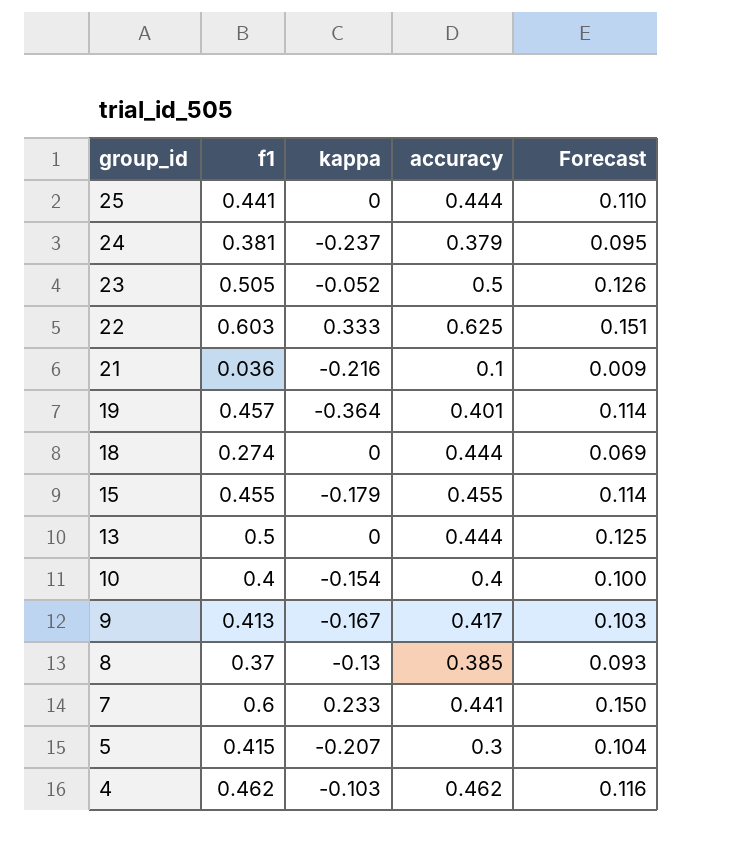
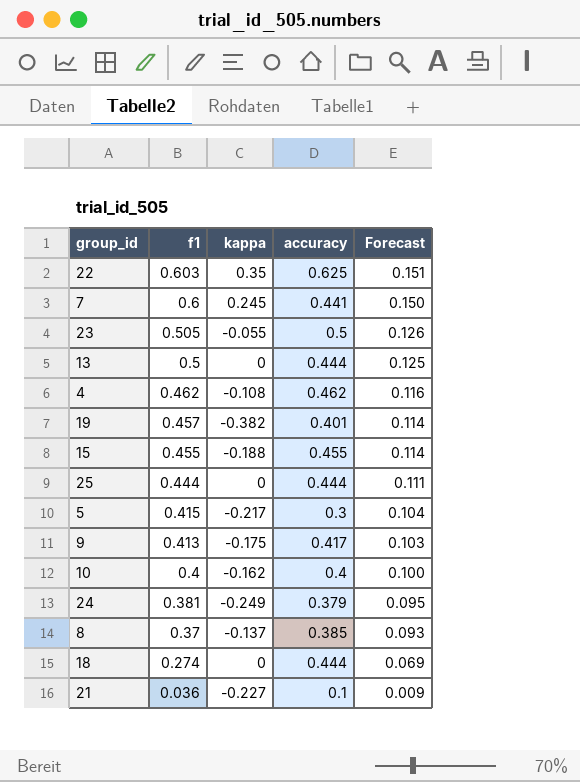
row order: group_id descending -> f1 descending
22 | kappa: 0.333 -> 0.35
7 | kappa: 0.233 -> 0.245
23 | kappa: -0.052 -> -0.055
4 | kappa: -0.103 -> -0.108
19 | kappa: -0.364 -> -0.382
15 | kappa: -0.179 -> -0.188
25 | f1: 0.441 -> 0.444
25 | Forecast: 0.110 -> 0.111
5 | kappa: -0.207 -> -0.217
9 | kappa: -0.167 -> -0.175
10 | kappa: -0.154 -> -0.162
24 | kappa: -0.237 -> -0.249
8 | kappa: -0.13 -> -0.137
21 | kappa: -0.216 -> -0.227

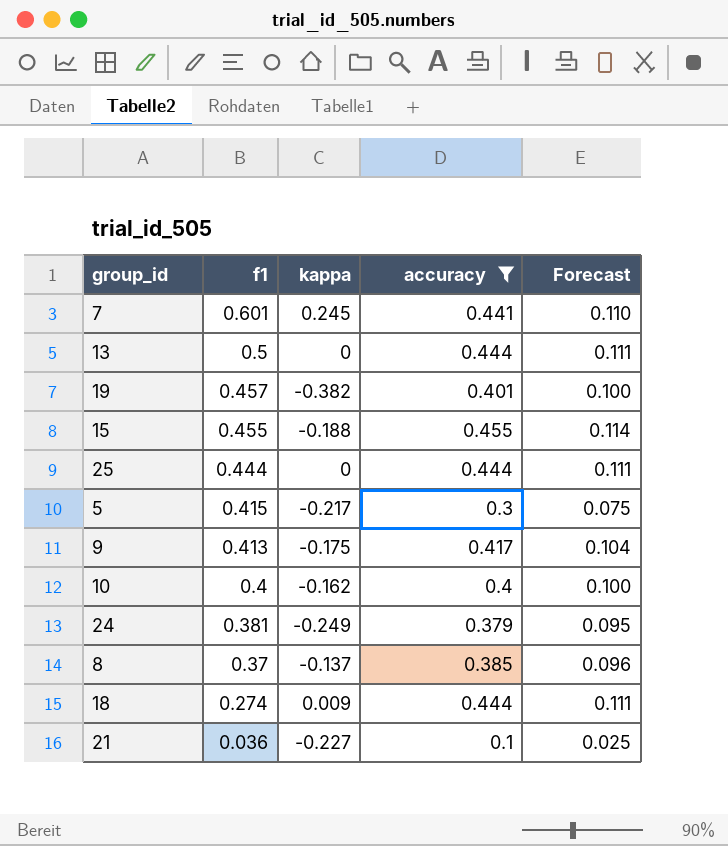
filter: none -> accuracy <= 0.455
column Forecast | formula: [f1] * 0.25 -> [accuracy] * 0.25
7 | f1: 0.6 -> 0.601
18 | kappa: 0 -> 0.009

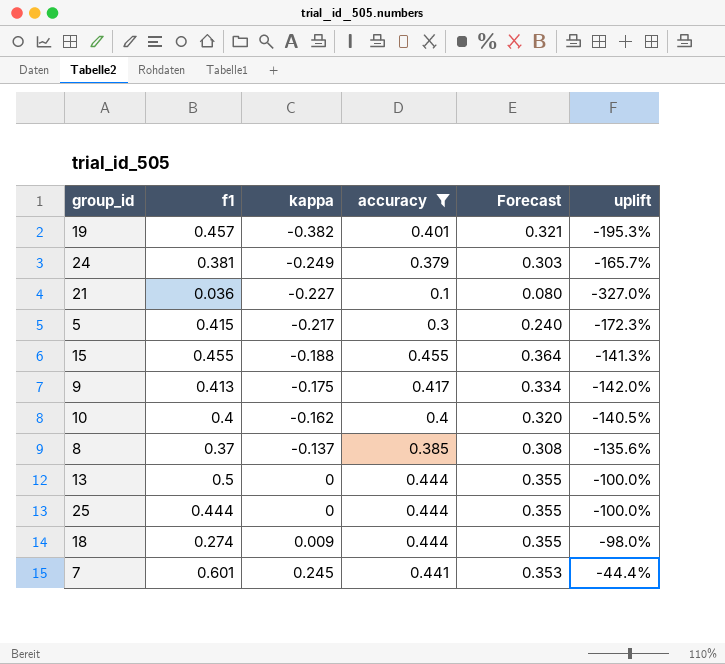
row order: f1 descending -> kappa ascending
column Forecast | formula: [accuracy] * 0.25 -> [accuracy] * 0.8
column uplift | formula: none -> ([kappa] - [accuracy]) / [accuracy]

